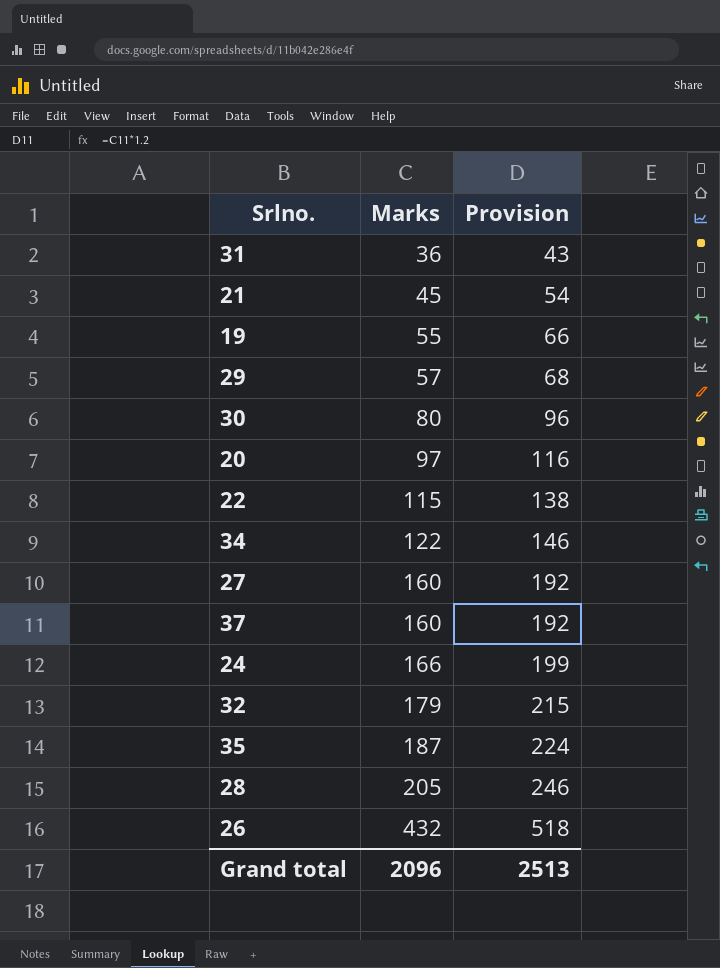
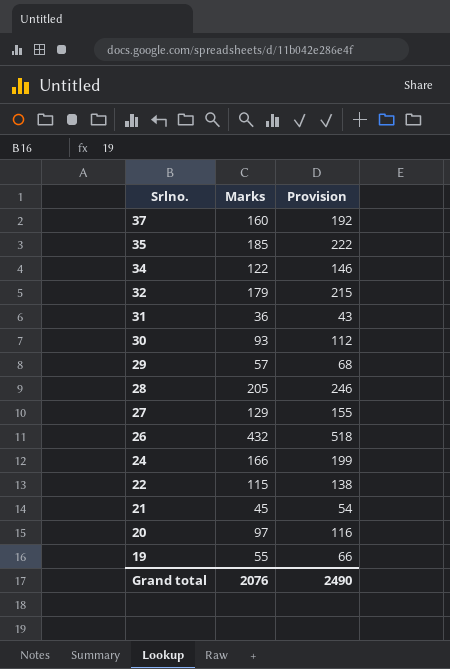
row order: Marks ascending -> Srlno. descending
35 | Marks: 187 -> 185
35 | Provision: 224 -> 222
30 | Marks: 80 -> 93
30 | Provision: 96 -> 112
27 | Marks: 160 -> 129
27 | Provision: 192 -> 155
Grand total | Marks: 2096 -> 2076
Grand total | Provision: 2513 -> 2490

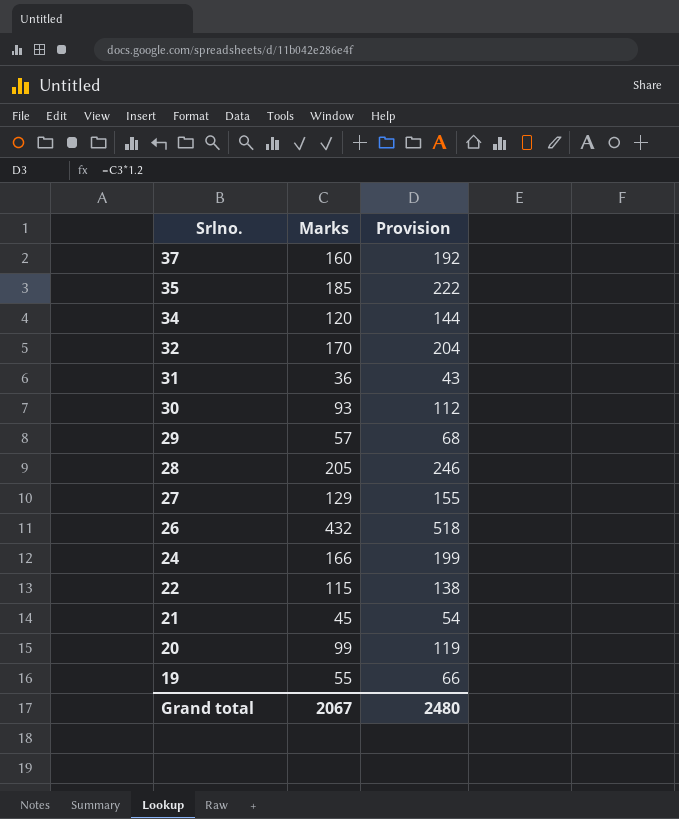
34 | Marks: 122 -> 120
34 | Provision: 146 -> 144
32 | Marks: 179 -> 170
32 | Provision: 215 -> 204
20 | Marks: 97 -> 99
20 | Provision: 116 -> 119
Grand total | Marks: 2076 -> 2067
Grand total | Provision: 2490 -> 2480

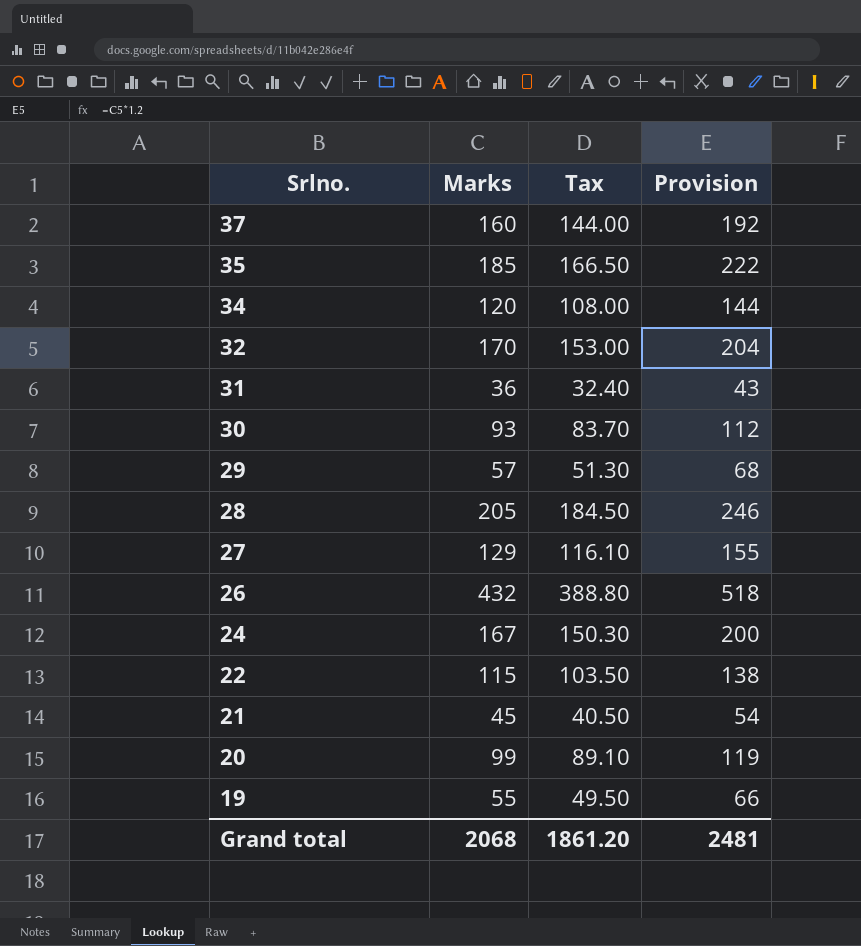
column Tax | formula: none -> [Marks] * 0.9
24 | Marks: 166 -> 167
24 | Provision: 199 -> 200
Grand total | Marks: 2067 -> 2068
Grand total | Provision: 2480 -> 2481

